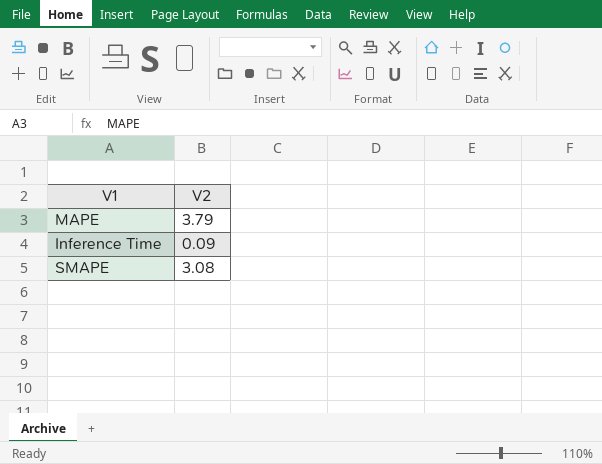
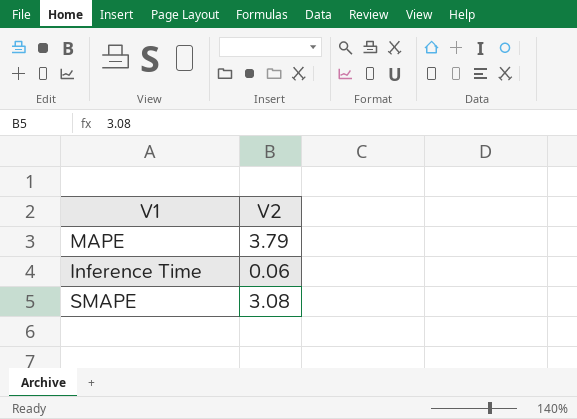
Inference Time | V2: 0.09 -> 0.06

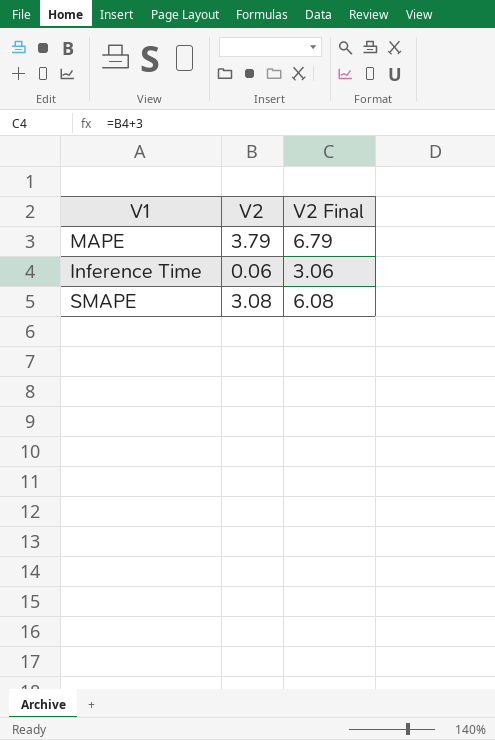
column V2 Final | formula: none -> [V2] + 3

